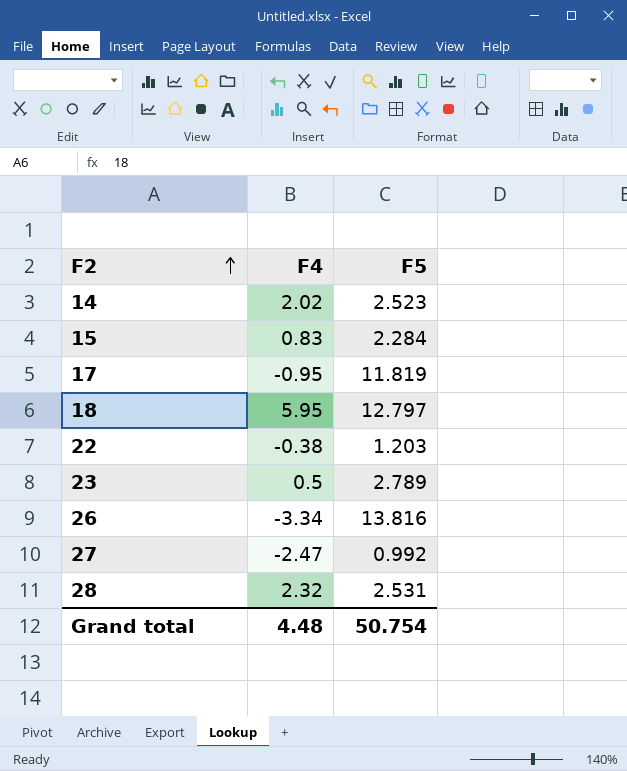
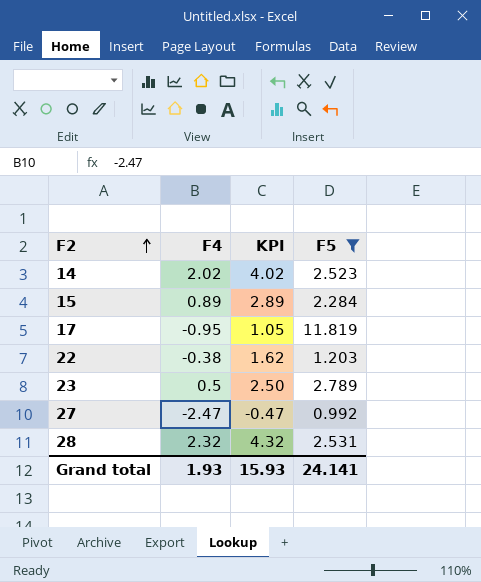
filter: none -> F5 <= 11.819
column KPI | formula: none -> [F4] + 2
15 | F4: 0.83 -> 0.89
Grand total | F4: 4.48 -> 1.93
Grand total | F5: 50.754 -> 24.141

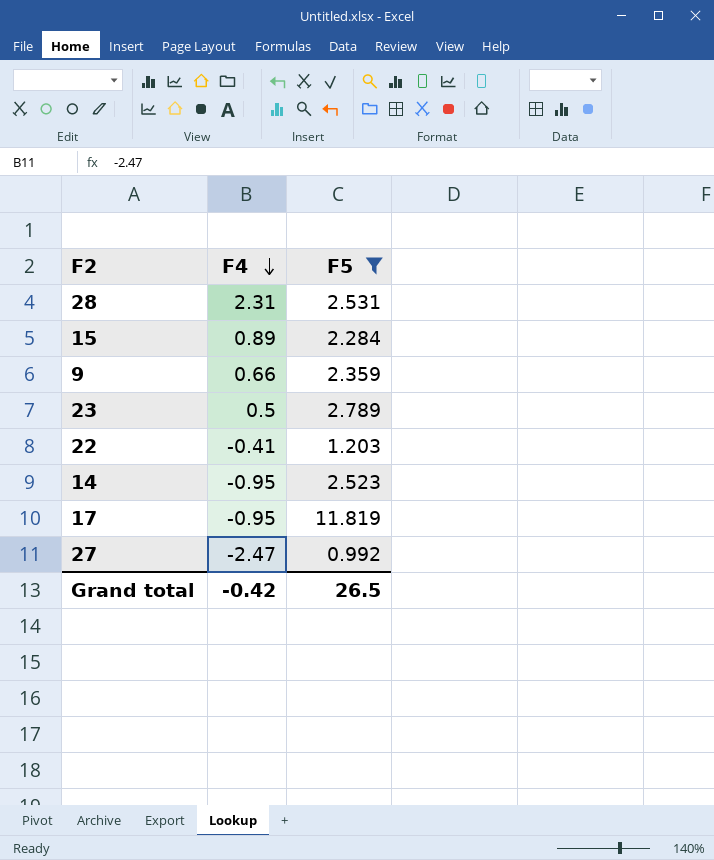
row order: F2 ascending -> F4 descending
column KPI | formula: [F4] + 2 -> none
28 | F4: 2.32 -> 2.31
row 9: none -> 0.66 | 2.359
22 | F4: -0.38 -> -0.41
14 | F4: 2.02 -> -0.95
Grand total | F4: 1.93 -> -0.42
Grand total | F5: 24.141 -> 26.5

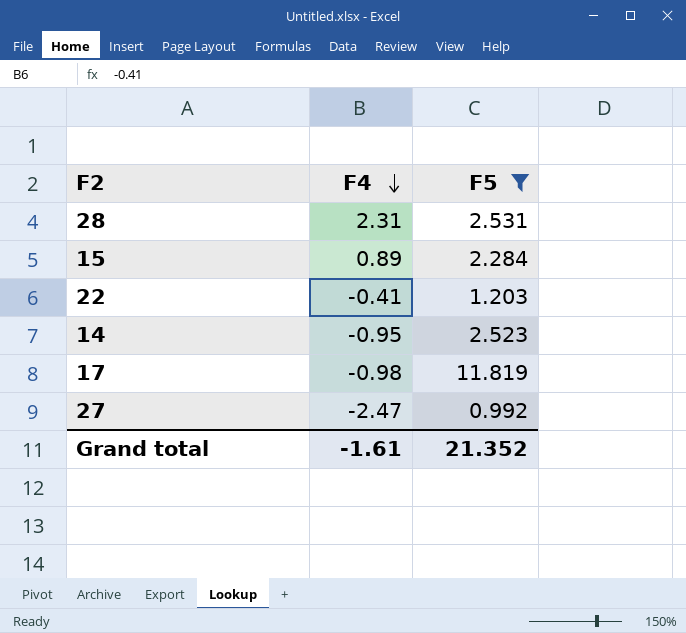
row 9: 0.66 | 2.359 -> none
row 23: 0.5 | 2.789 -> none
17 | F4: -0.95 -> -0.98
Grand total | F4: -0.42 -> -1.61
Grand total | F5: 26.5 -> 21.352

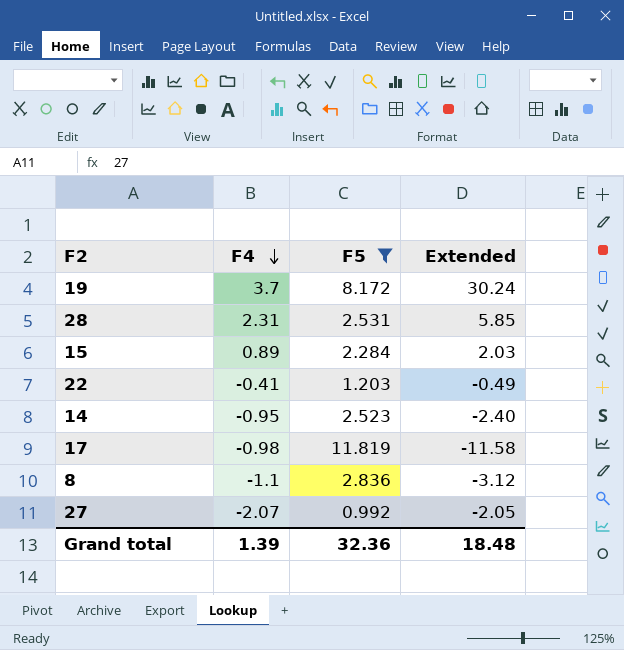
column Extended | formula: none -> [F4] * [F5]
row 19: none -> 3.7 | 8.172 | 30.24
row 8: none -> -1.1 | 2.836 | -3.12
27 | F4: -2.47 -> -2.07
Grand total | F4: -1.61 -> 1.39
Grand total | F5: 21.352 -> 32.36

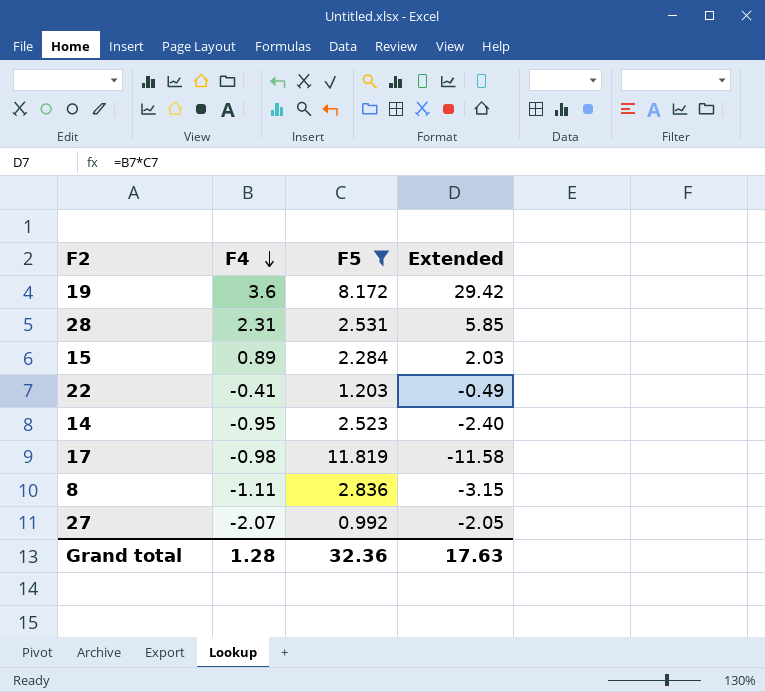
19 | F4: 3.7 -> 3.6
19 | Extended: 30.24 -> 29.42
8 | F4: -1.1 -> -1.11
8 | Extended: -3.12 -> -3.15
Grand total | F4: 1.39 -> 1.28
Grand total | Extended: 18.48 -> 17.63

